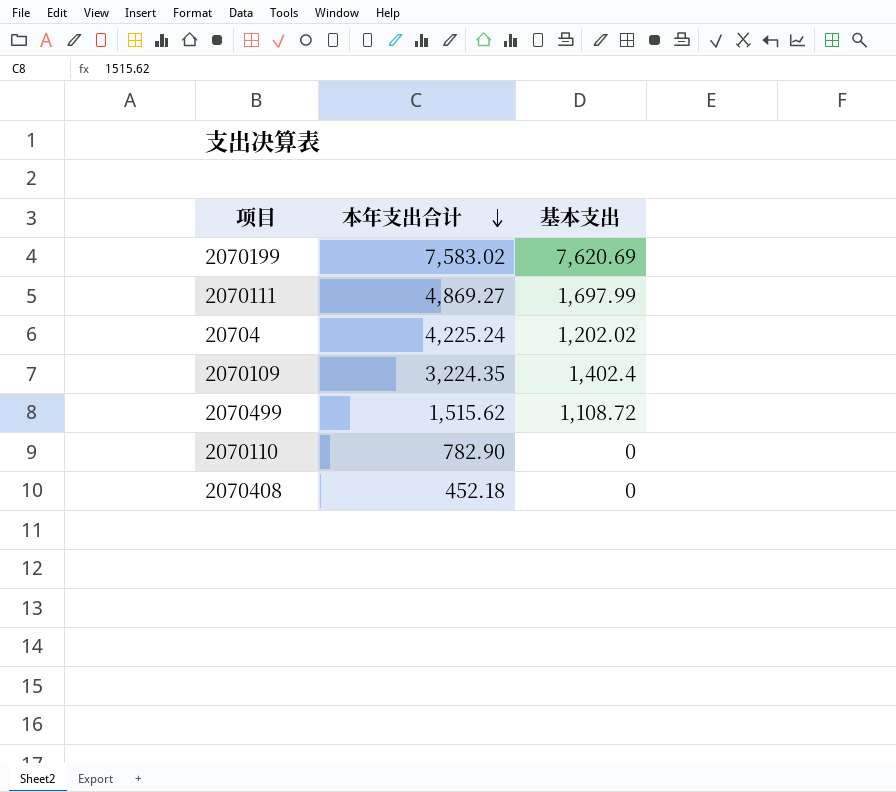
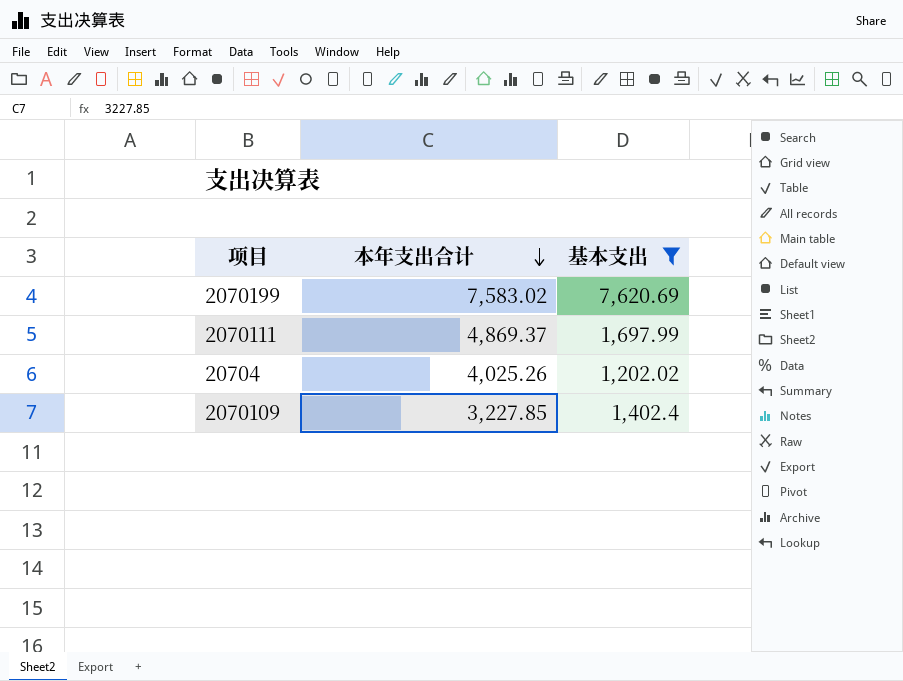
filter: none -> 基本支出 >= 1,202.02
2070111 | 本年支出合计: 4,869.27 -> 4,869.37
20704 | 本年支出合计: 4,225.24 -> 4,025.26
2070109 | 本年支出合计: 3,224.35 -> 3,227.85

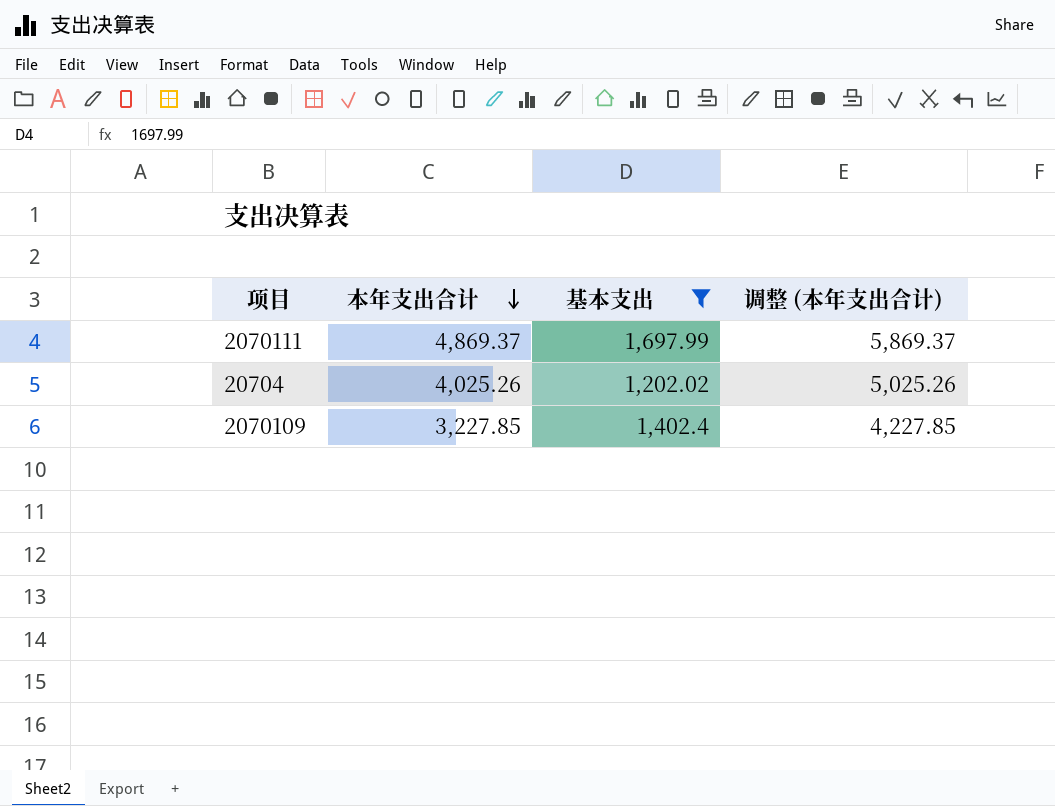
column 调整 (本年支出合计) | formula: none -> [本年支出合计] + 1000
row 2070199: 7,583.02 | 7,620.69 -> none

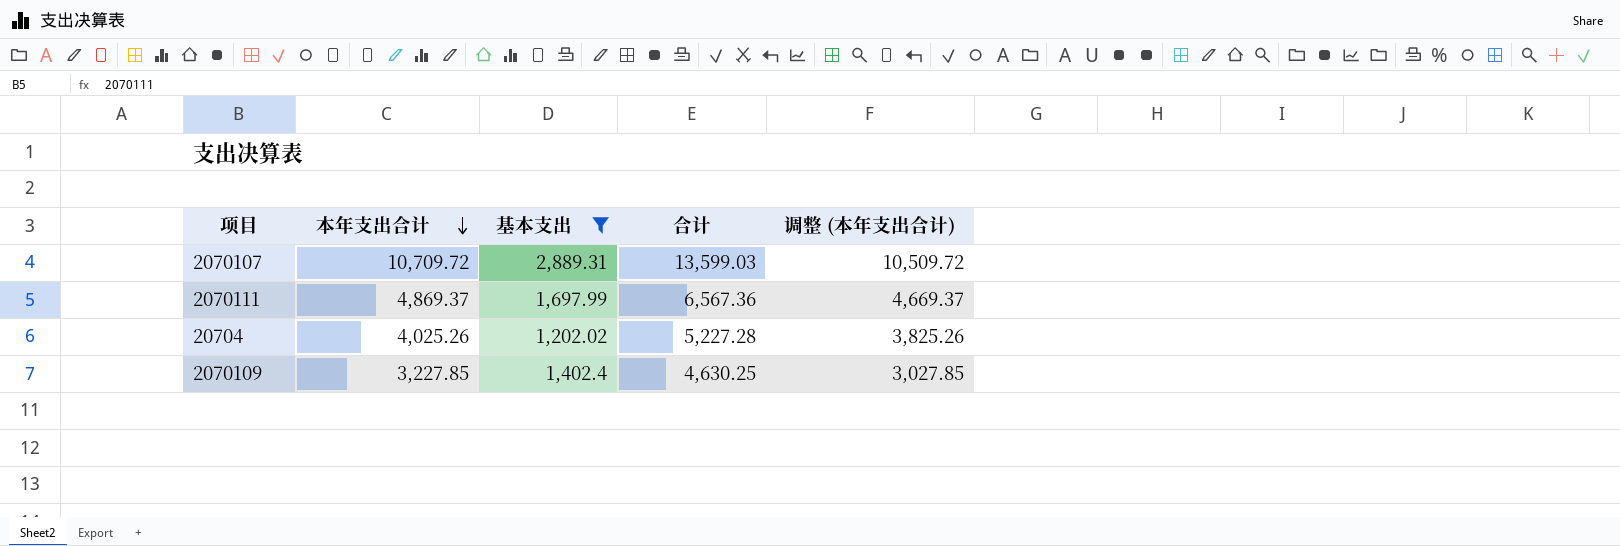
column 合计 | formula: none -> [本年支出合计] + [基本支出]
column 调整 (本年支出合计) | formula: [本年支出合计] + 1000 -> [本年支出合计] - 200
row 2070107: none -> 10,709.72 | 2,889.31 | 13,599.03 | 10,509.72

